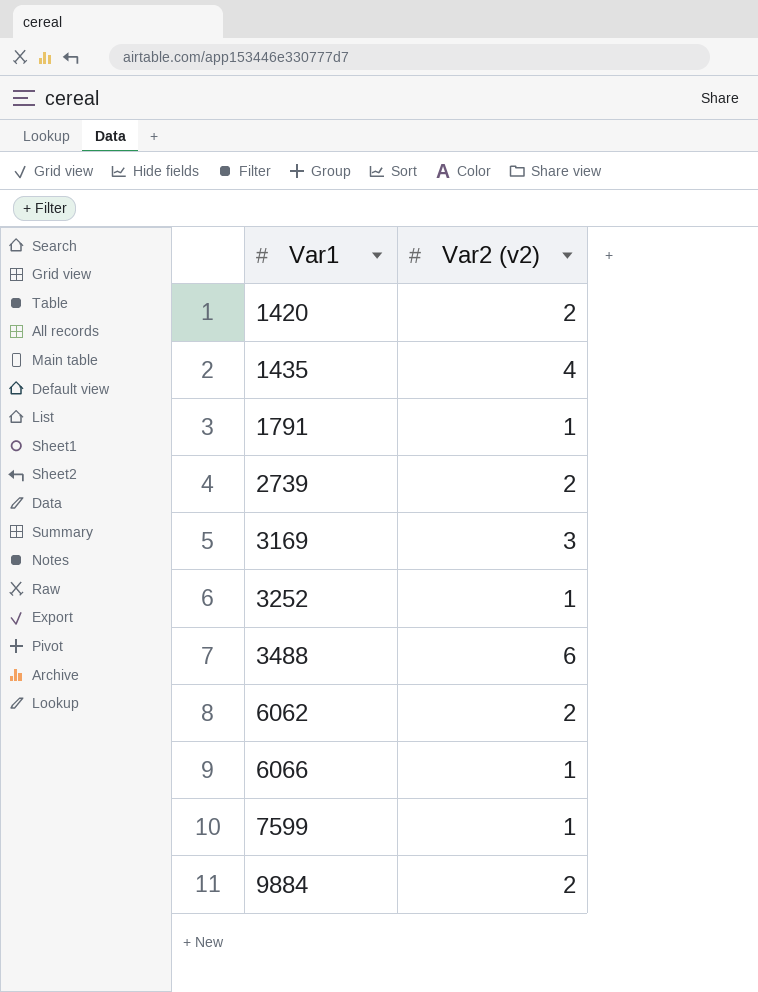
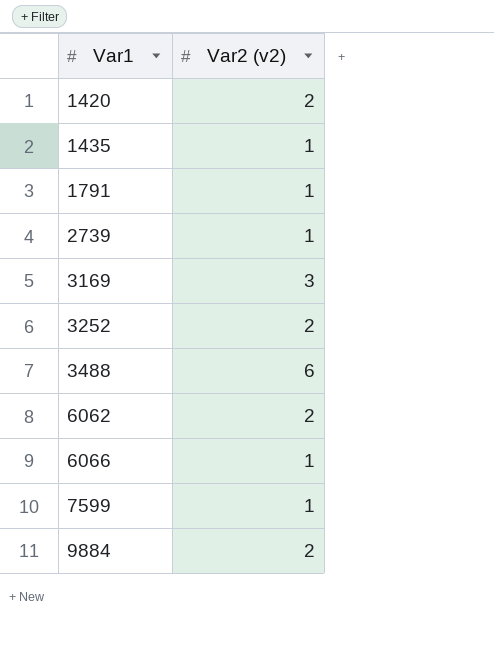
1435 | Var2 (v2): 4 -> 1
2739 | Var2 (v2): 2 -> 1
3252 | Var2 (v2): 1 -> 2

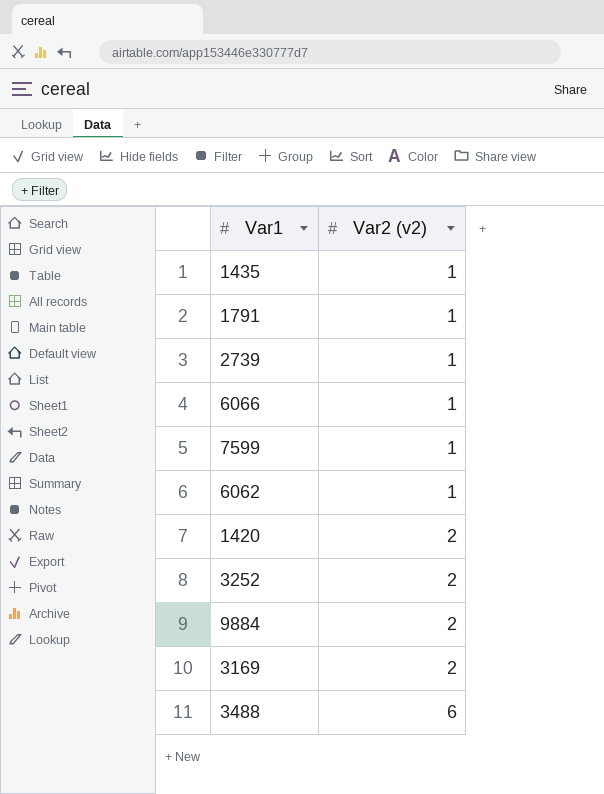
row order: Var1 ascending -> Var2 (v2) ascending
6062 | Var2 (v2): 2 -> 1
3169 | Var2 (v2): 3 -> 2

